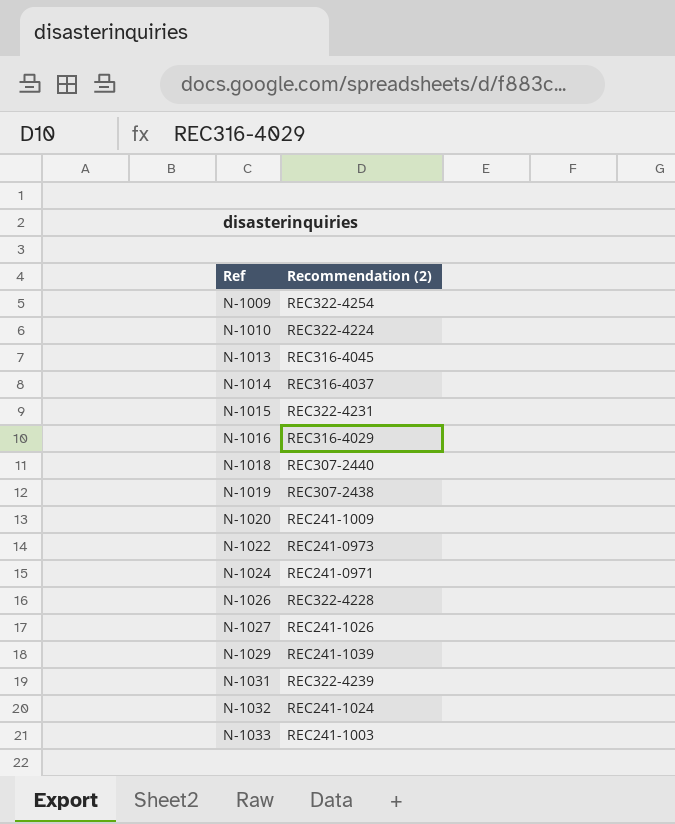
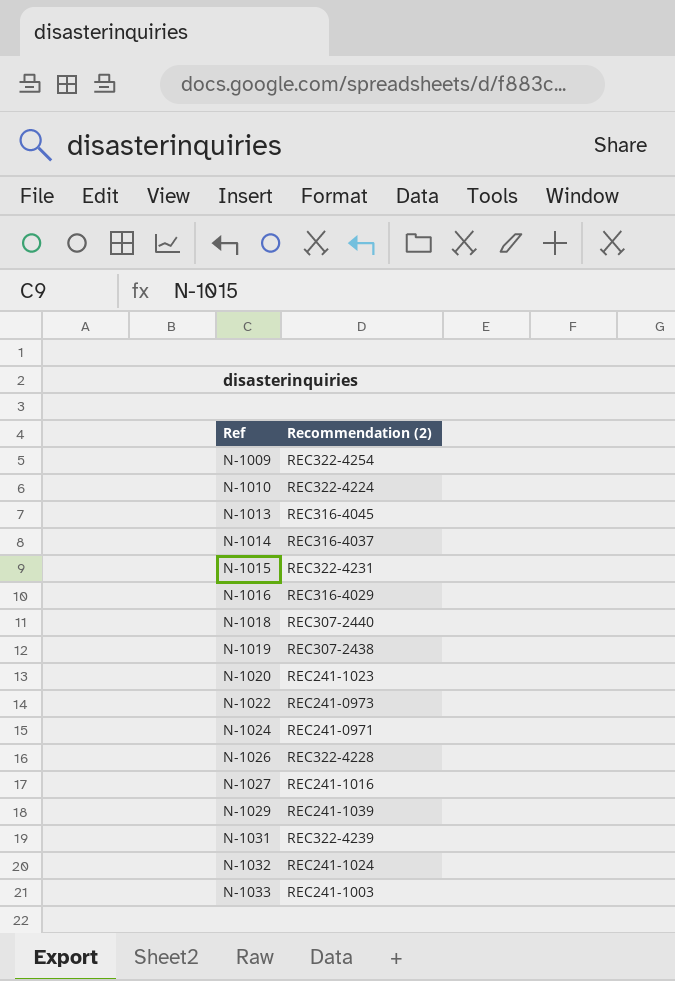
N-1020 | Recommendation (2): REC241-1009 -> REC241-1023
N-1027 | Recommendation (2): REC241-1026 -> REC241-1016

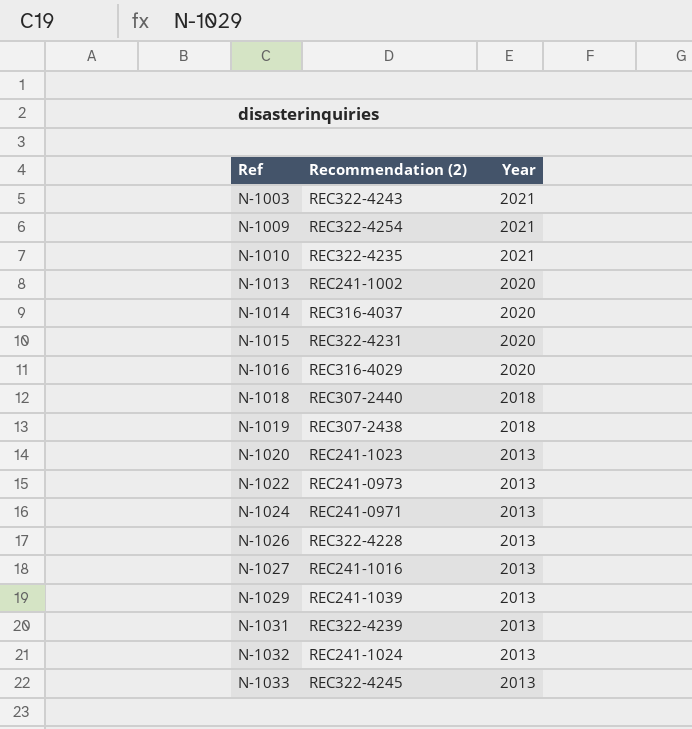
column Year | position: none -> 3
row N-1003: none -> REC322-4243 | 2021
N-1010 | Recommendation (2): REC322-4224 -> REC322-4235
N-1013 | Recommendation (2): REC316-4045 -> REC241-1002
N-1033 | Recommendation (2): REC241-1003 -> REC322-4245

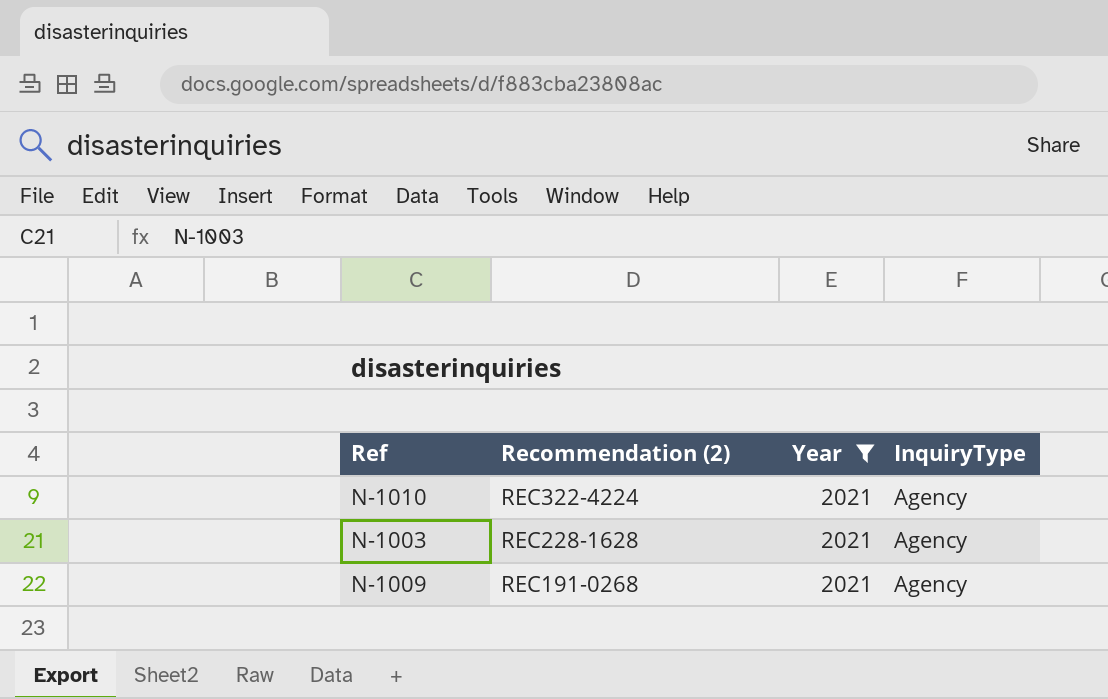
filter: none -> Year = 2021
row order: Ref ascending -> Recommendation (2) descending
column InquiryType | position: none -> 4
N-1010 | Recommendation (2): REC322-4235 -> REC322-4224
N-1003 | Recommendation (2): REC322-4243 -> REC228-1628
N-1009 | Recommendation (2): REC322-4254 -> REC191-0268

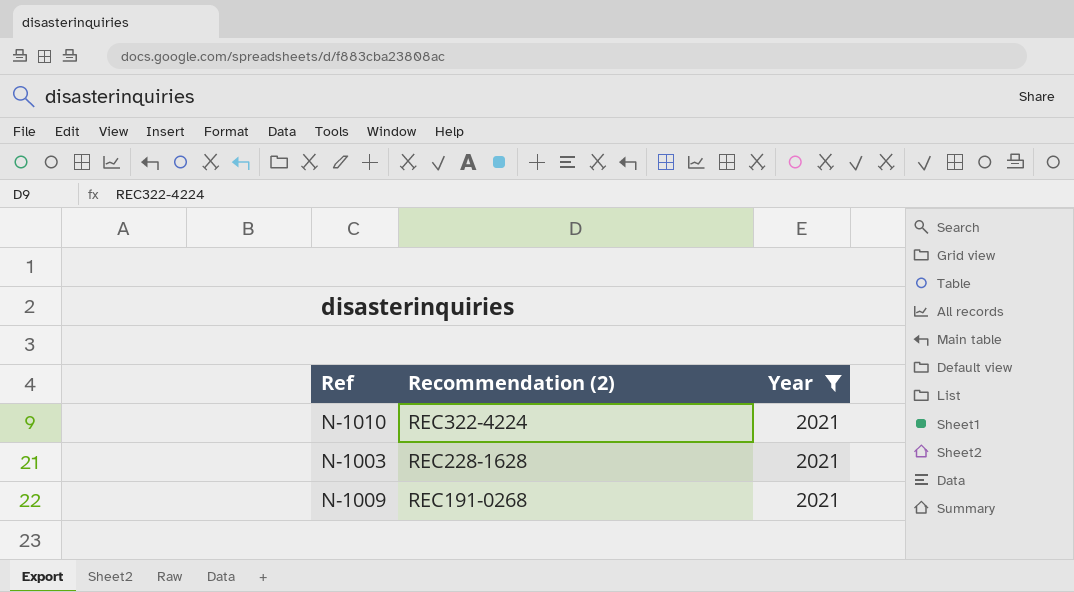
column InquiryType | position: 4 -> none

